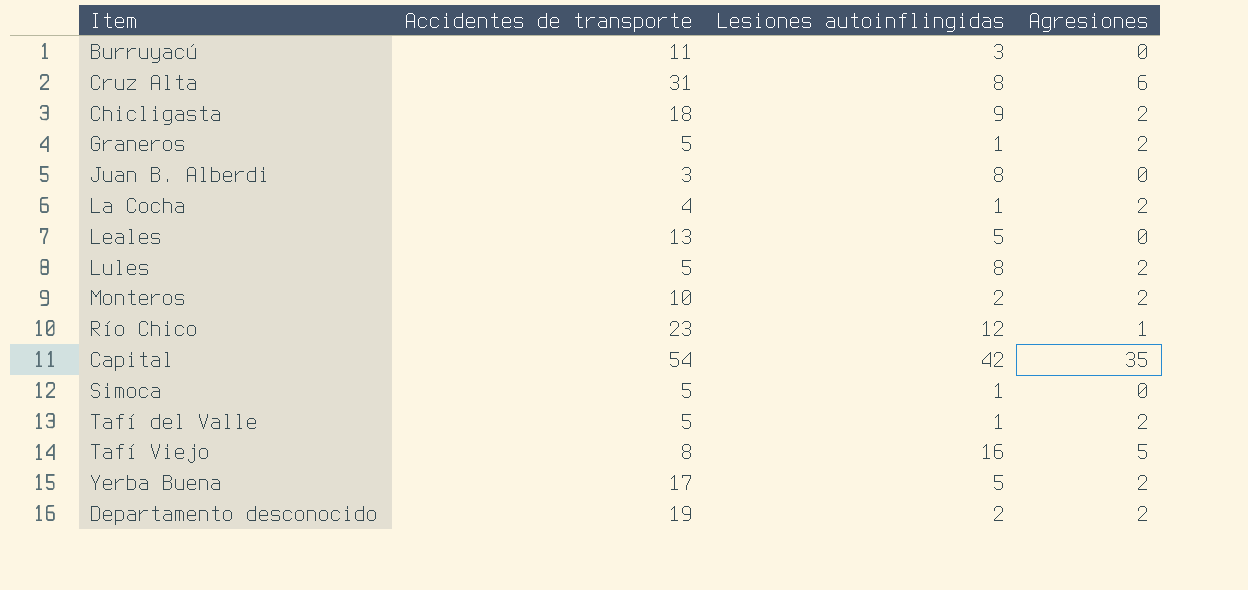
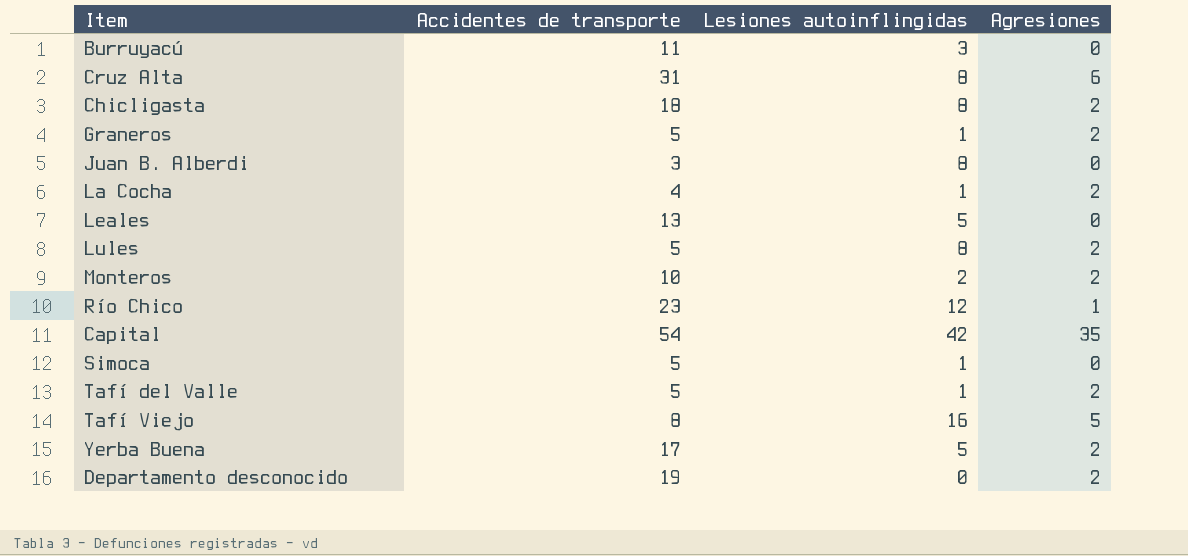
Chicligasta | Lesiones autoinflingidas: 9 -> 8
Departamento desconocido | Lesiones autoinflingidas: 2 -> 0

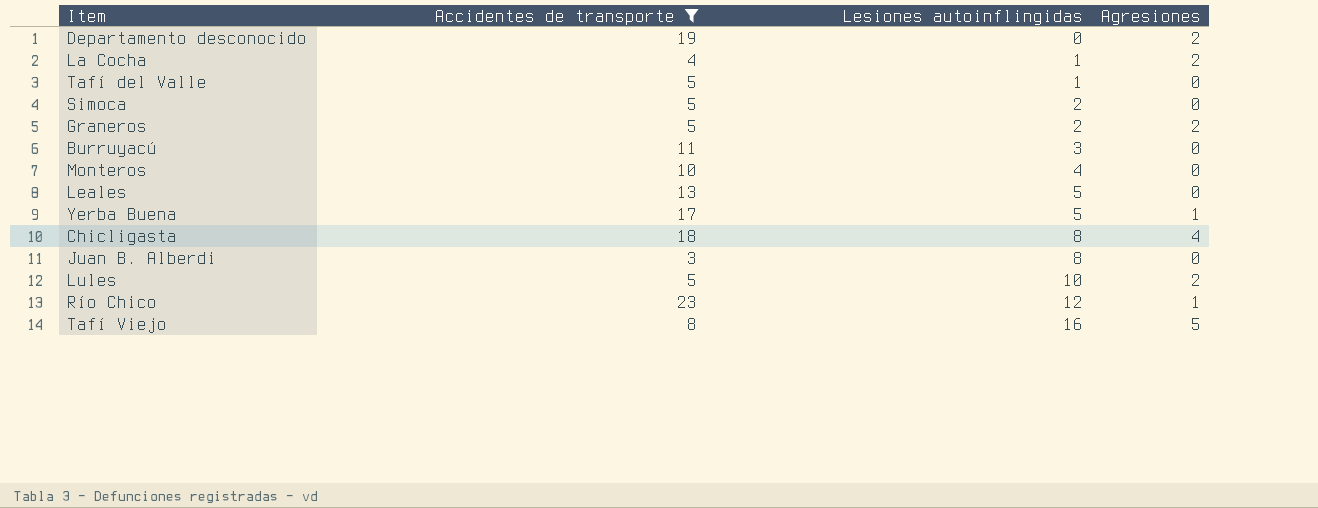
filter: none -> Accidentes de transporte <= 23
row order: none -> Lesiones autoinflingidas ascending
Tafí del Valle | Agresiones: 2 -> 0
Simoca | Lesiones autoinflingidas: 1 -> 2
Graneros | Lesiones autoinflingidas: 1 -> 2
Monteros | Lesiones autoinflingidas: 2 -> 4
Monteros | Agresiones: 2 -> 0
Yerba Buena | Agresiones: 2 -> 1
Chicligasta | Agresiones: 2 -> 4
Lules | Lesiones autoinflingidas: 8 -> 10

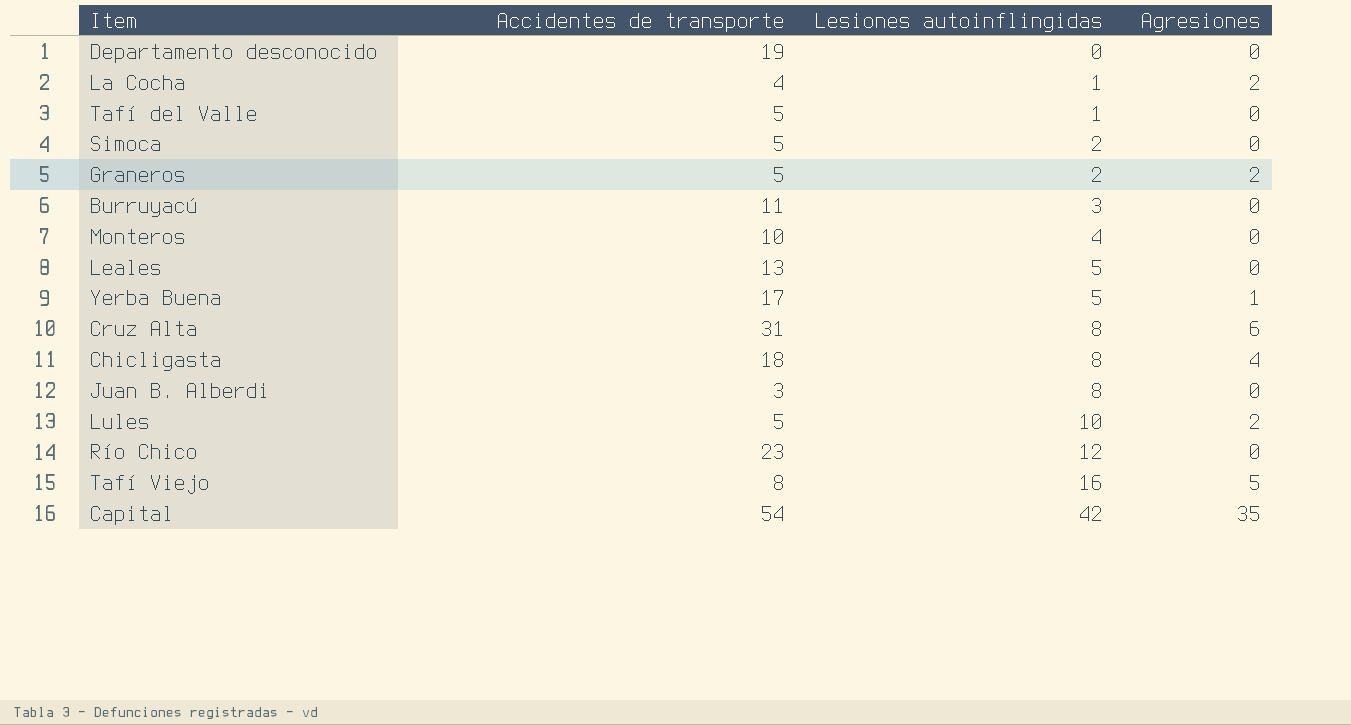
filter: Accidentes de transporte <= 23 -> none
Departamento desconocido | Agresiones: 2 -> 0
Río Chico | Agresiones: 1 -> 0

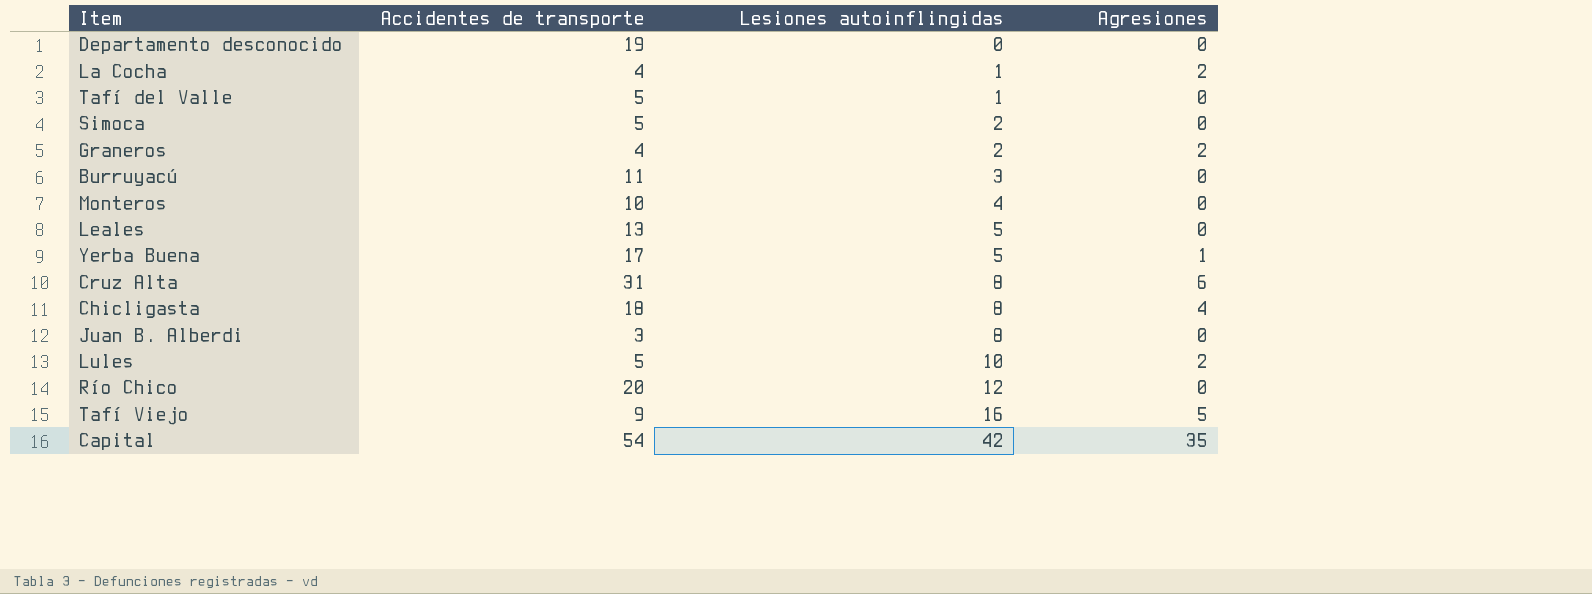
Graneros | Accidentes de transporte: 5 -> 4
Río Chico | Accidentes de transporte: 23 -> 20
Tafí Viejo | Accidentes de transporte: 8 -> 9

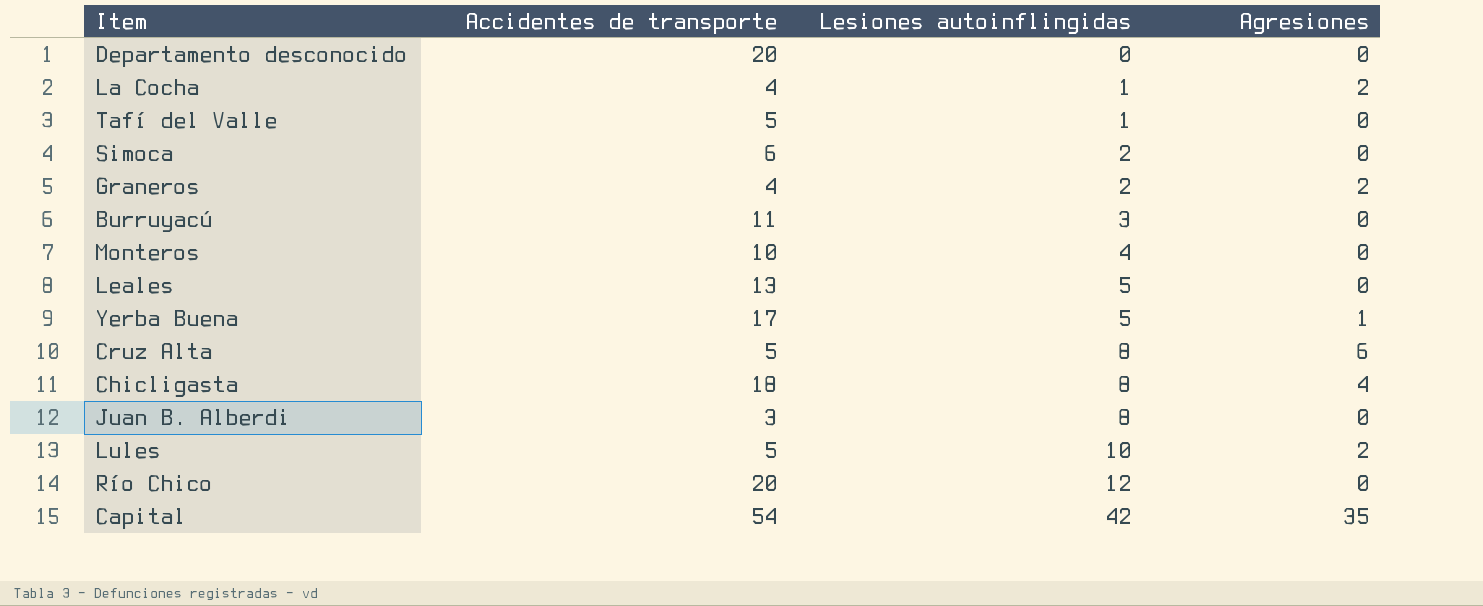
row Tafí Viejo: 9 | 16 | 5 -> none
Departamento desconocido | Accidentes de transporte: 19 -> 20
Simoca | Accidentes de transporte: 5 -> 6
Cruz Alta | Accidentes de transporte: 31 -> 5

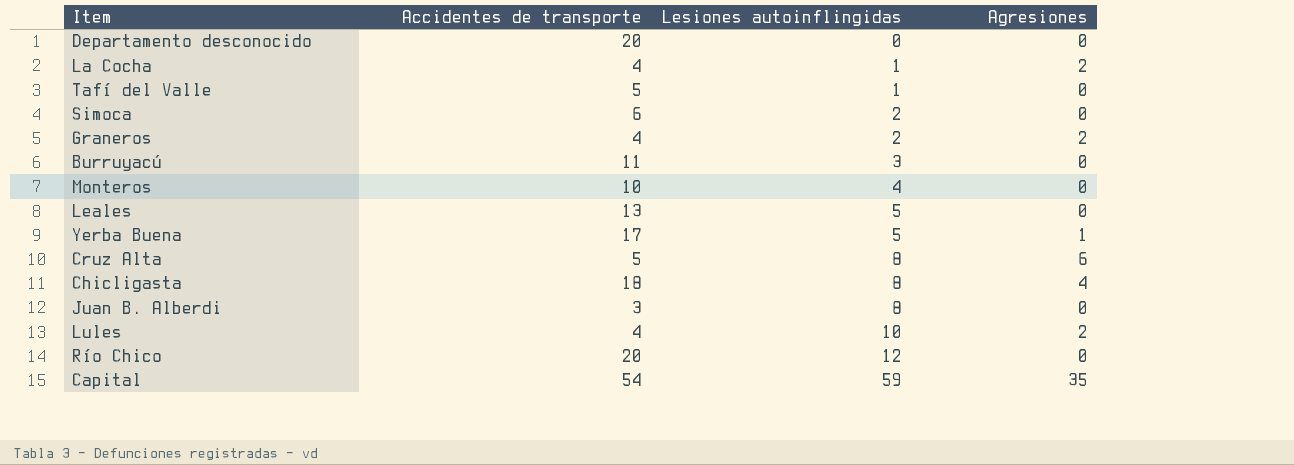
Lules | Accidentes de transporte: 5 -> 4
Capital | Lesiones autoinflingidas: 42 -> 59

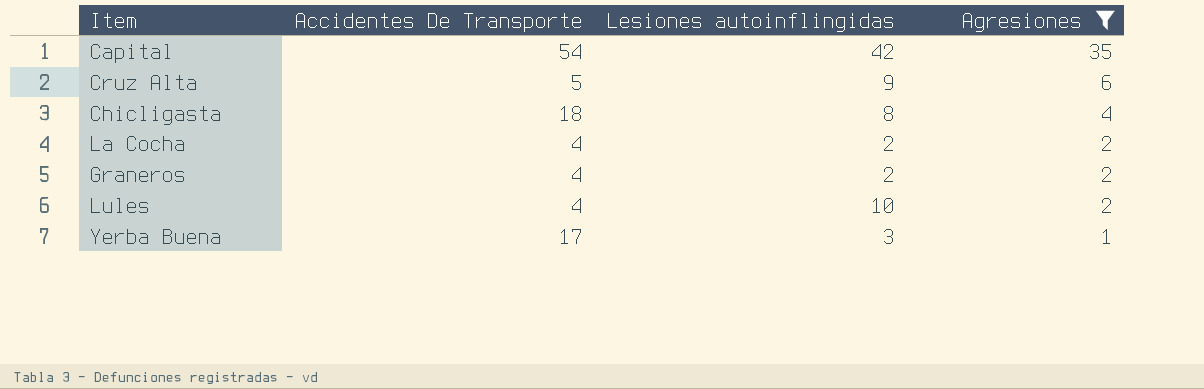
filter: none -> Agresiones != 0
row order: Lesiones autoinflingidas ascending -> Agresiones descending
column name: Accidentes de transporte -> Accidentes De Transporte
Capital | Lesiones autoinflingidas: 59 -> 42
Cruz Alta | Lesiones autoinflingidas: 8 -> 9
La Cocha | Lesiones autoinflingidas: 1 -> 2
Yerba Buena | Lesiones autoinflingidas: 5 -> 3

